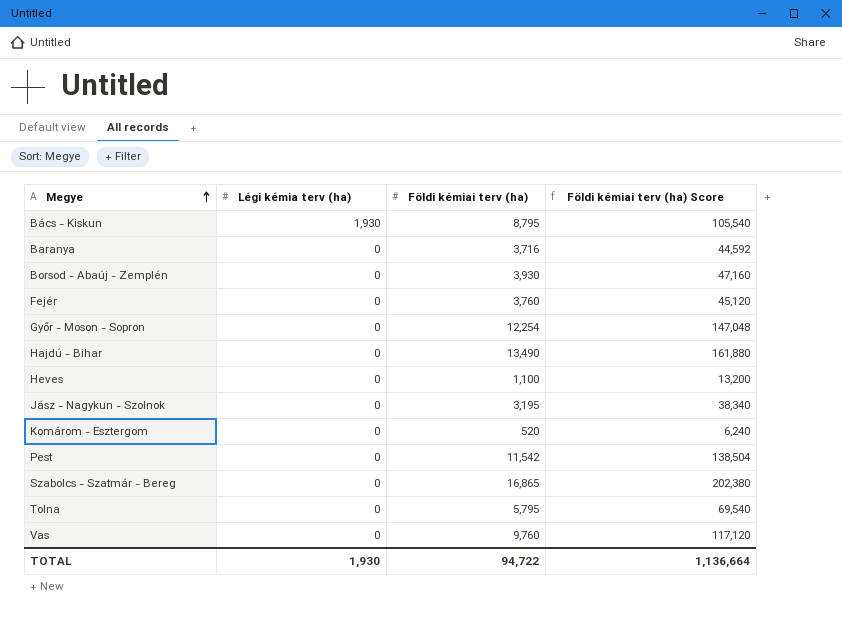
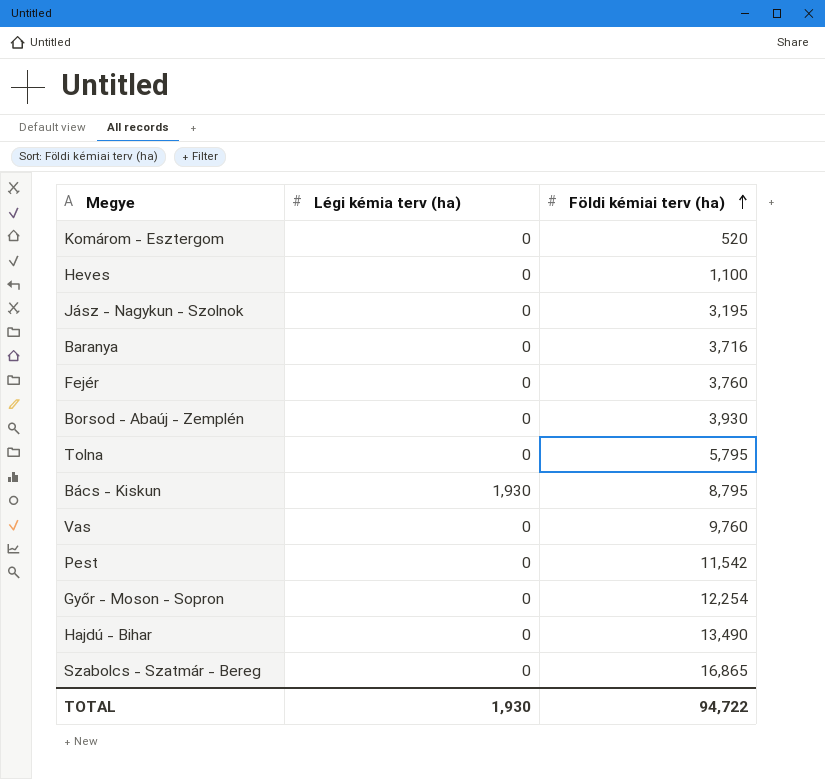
row order: Megye ascending -> Földi kémiai terv (ha) ascending
column Földi kémiai terv (ha) Score | formula: [Földi kémiai terv (ha)] * 12 -> none

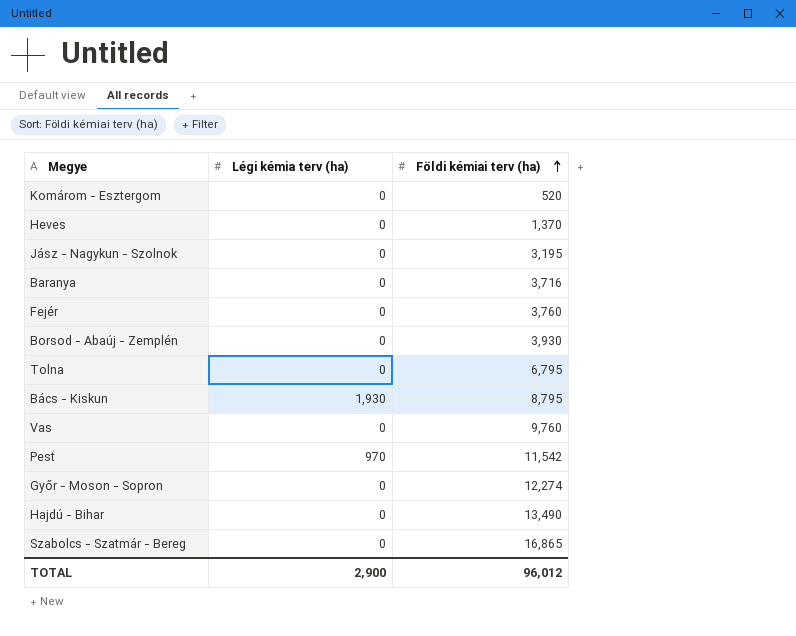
Heves | Földi kémiai terv (ha): 1,100 -> 1,370
Tolna | Földi kémiai terv (ha): 5,795 -> 6,795
Pest | Légi kémia terv (ha): 0 -> 970
Győr - Moson - Sopron | Földi kémiai terv (ha): 12,254 -> 12,274
TOTAL | Légi kémia terv (ha): 1,930 -> 2,900
TOTAL | Földi kémiai terv (ha): 94,722 -> 96,012

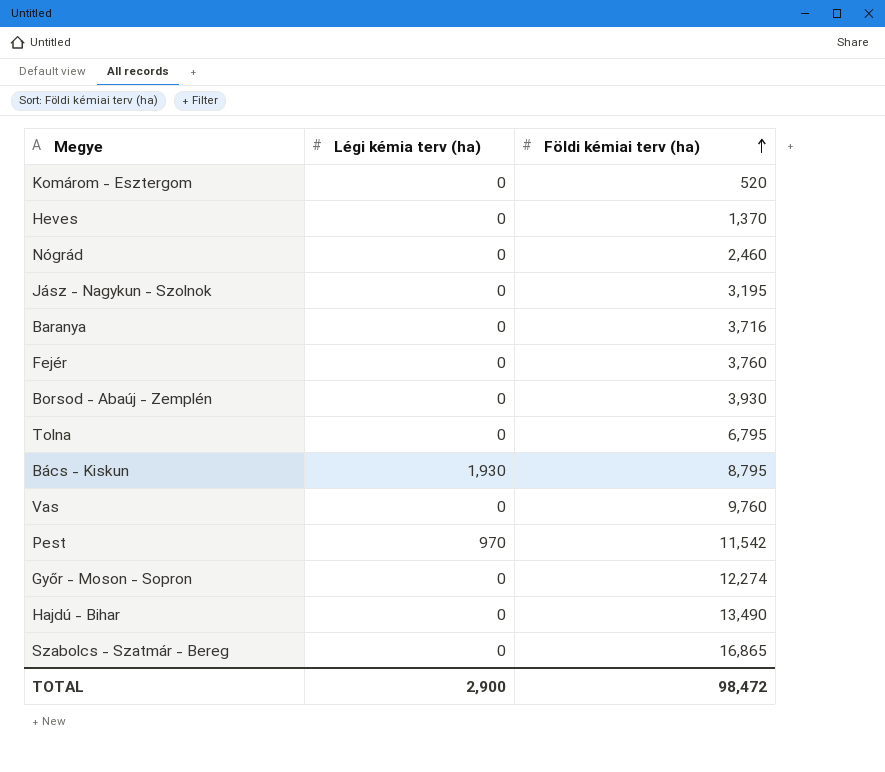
row Nógrád: none -> 0 | 2,460
TOTAL | Földi kémiai terv (ha): 96,012 -> 98,472

